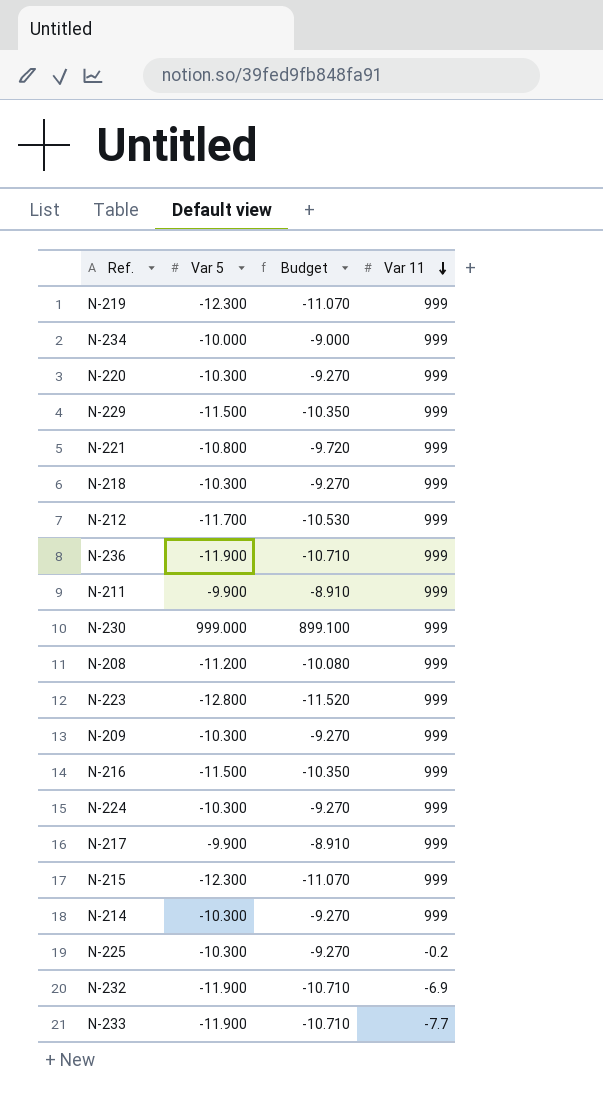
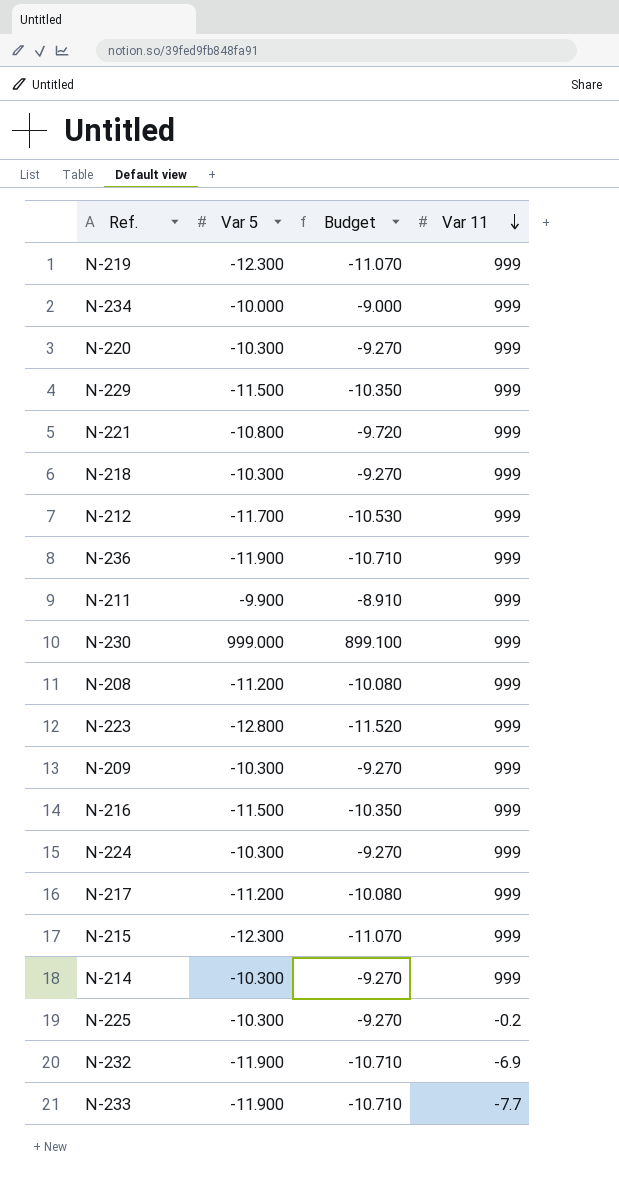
N-217 | Var 5: -9.900 -> -11.200
N-217 | Budget: -8.910 -> -10.080

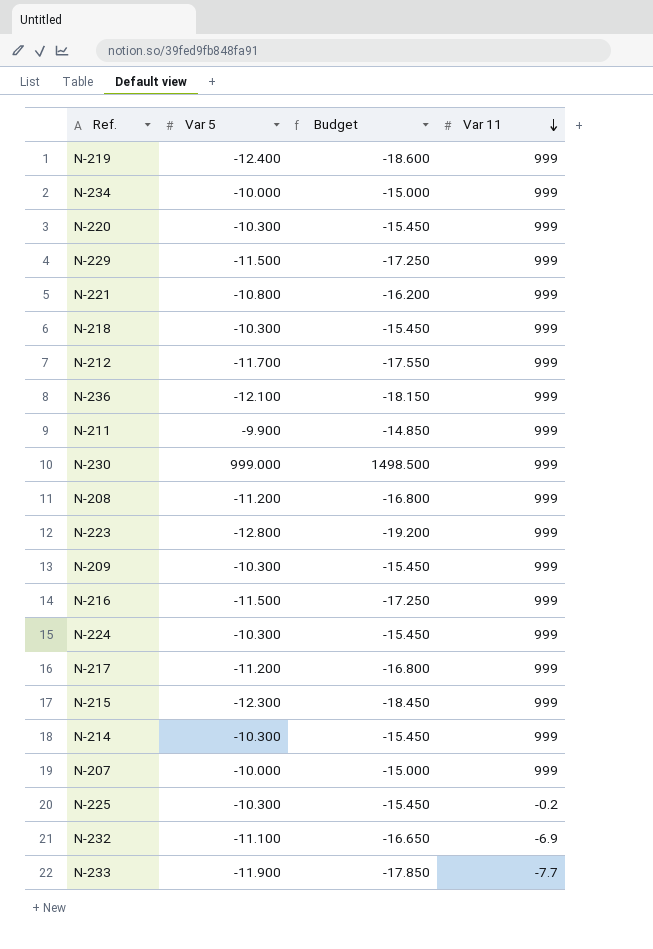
column Budget | formula: [Var 5] * 0.9 -> [Var 5] * 1.5
N-219 | Var 5: -12.300 -> -12.400
N-236 | Var 5: -11.900 -> -12.100
row N-207: none -> -10.000 | -15.000 | 999
N-232 | Var 5: -11.900 -> -11.100

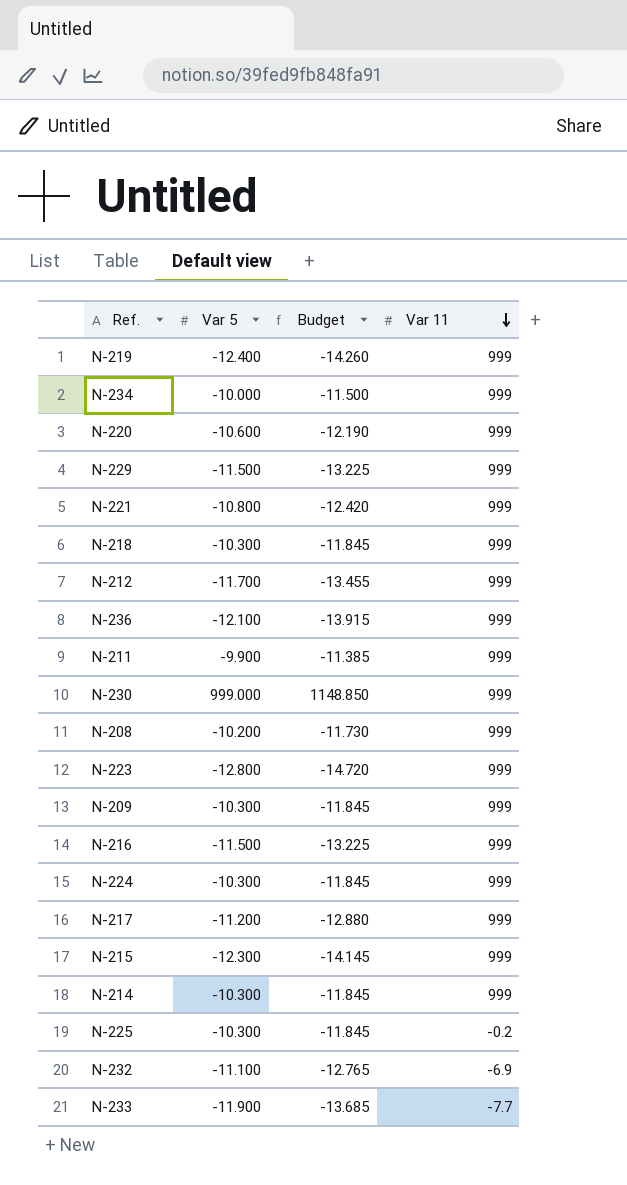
column Budget | formula: [Var 5] * 1.5 -> [Var 5] * 1.15
row N-207: -10.000 | -15.000 | 999 -> none
N-220 | Var 5: -10.300 -> -10.600
N-208 | Var 5: -11.200 -> -10.200

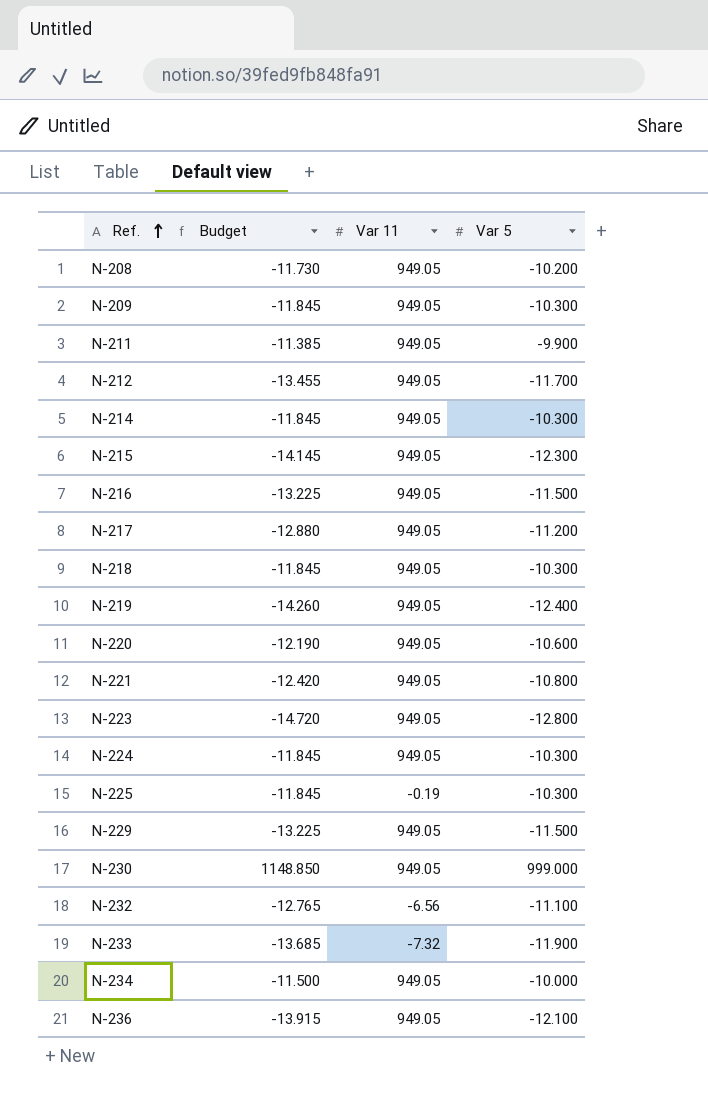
row order: Var 11 descending -> Ref. ascending
column Var 5 | position: 2 -> 4
N-208 | Var 11: 999 -> 949.05
N-209 | Var 11: 999 -> 949.05
N-211 | Var 11: 999 -> 949.05
N-212 | Var 11: 999 -> 949.05
N-214 | Var 11: 999 -> 949.05
N-215 | Var 11: 999 -> 949.05
N-216 | Var 11: 999 -> 949.05
N-217 | Var 11: 999 -> 949.05
N-218 | Var 11: 999 -> 949.05
N-219 | Var 11: 999 -> 949.05
N-220 | Var 11: 999 -> 949.05
N-221 | Var 11: 999 -> 949.05
N-223 | Var 11: 999 -> 949.05
N-224 | Var 11: 999 -> 949.05
N-225 | Var 11: -0.2 -> -0.19
N-229 | Var 11: 999 -> 949.05
N-230 | Var 11: 999 -> 949.05
N-232 | Var 11: -6.9 -> -6.56
N-233 | Var 11: -7.7 -> -7.32
N-234 | Var 11: 999 -> 949.05
N-236 | Var 11: 999 -> 949.05

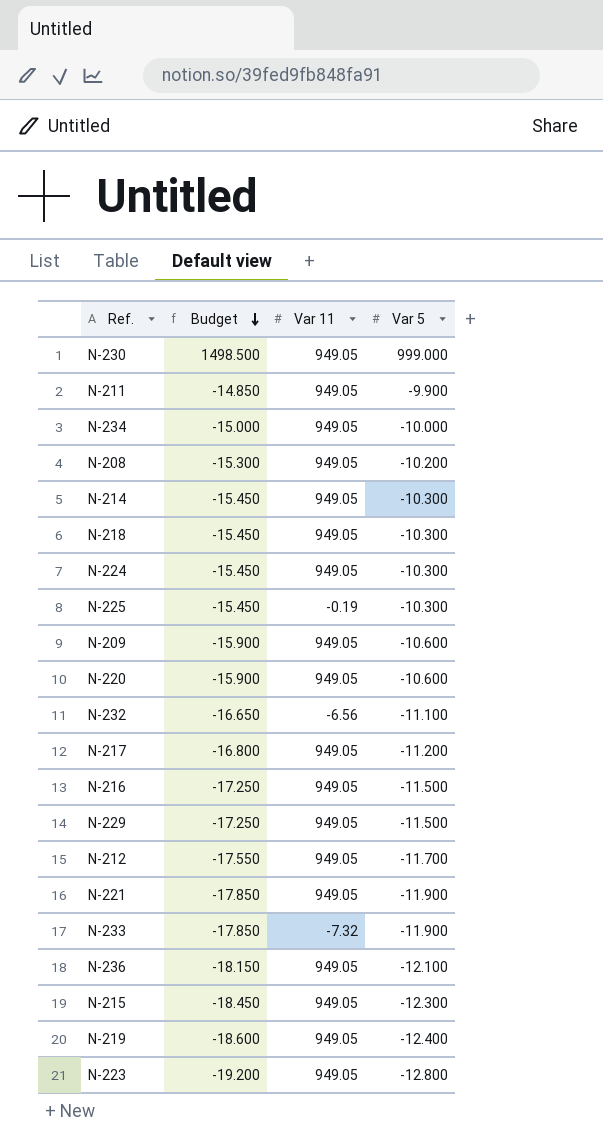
row order: Ref. ascending -> Budget descending
column Budget | formula: [Var 5] * 1.15 -> [Var 5] * 1.5
N-209 | Var 5: -10.300 -> -10.600
N-221 | Var 5: -10.800 -> -11.900

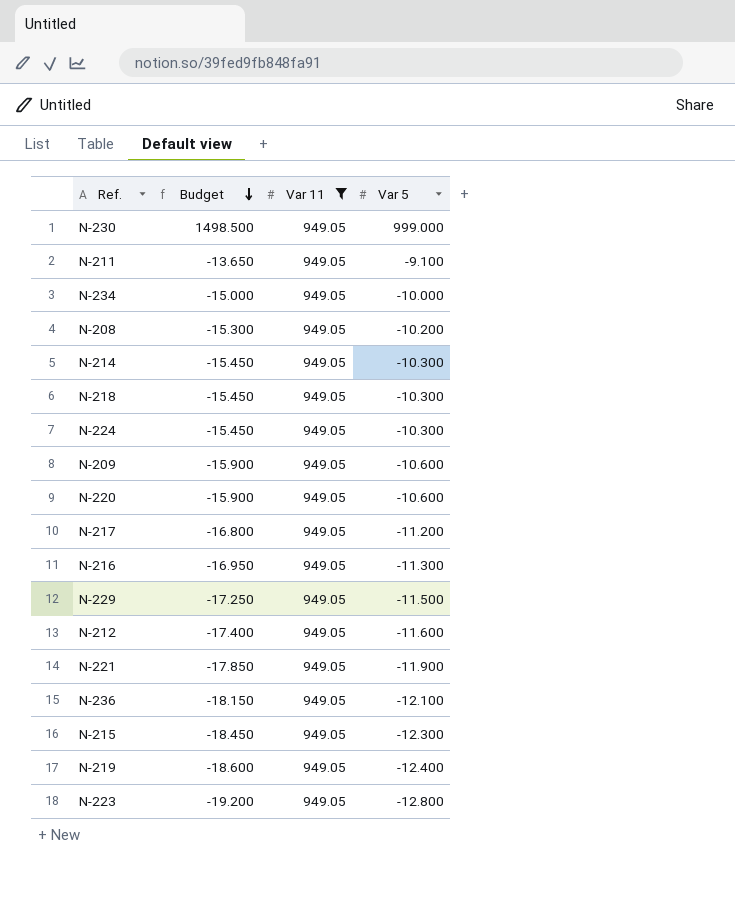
filter: none -> Var 11 = 949.05
N-211 | Budget: -14.850 -> -13.650
N-211 | Var 5: -9.900 -> -9.100
N-216 | Budget: -17.250 -> -16.950
N-216 | Var 5: -11.500 -> -11.300
N-212 | Budget: -17.550 -> -17.400
N-212 | Var 5: -11.700 -> -11.600

